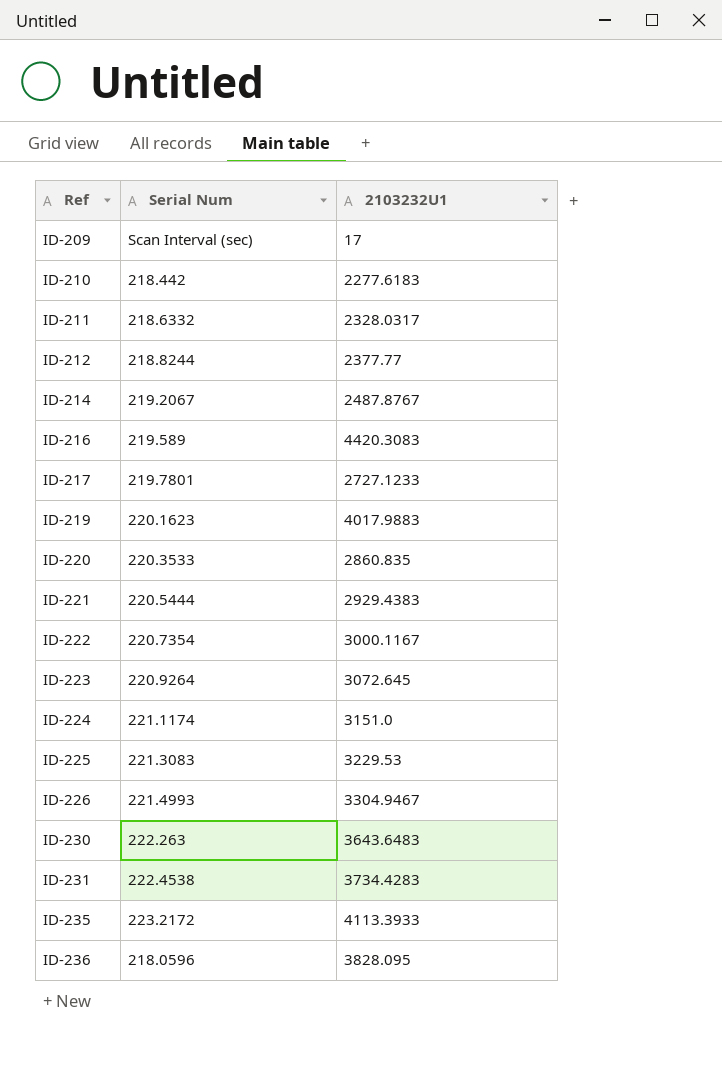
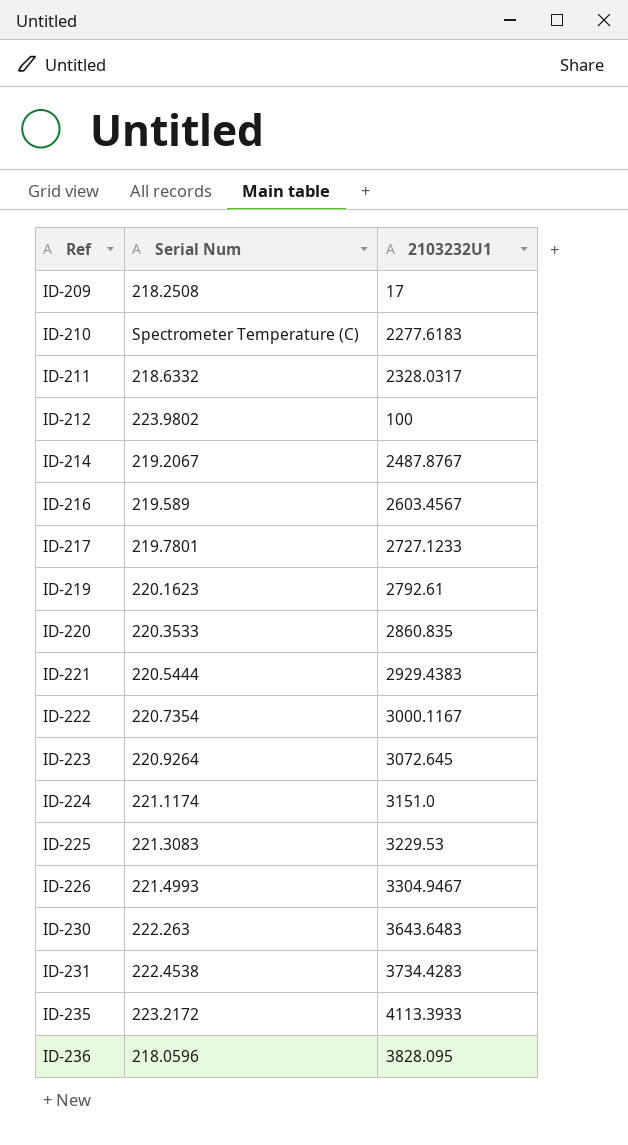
ID-209 | Serial Num: Scan Interval (sec) -> 218.2508
ID-210 | Serial Num: 218.442 -> Spectrometer Temperature (C)
ID-212 | Serial Num: 218.8244 -> 223.9802
ID-212 | 2103232U1: 2377.77 -> 100
ID-216 | 2103232U1: 4420.3083 -> 2603.4567
ID-219 | 2103232U1: 4017.9883 -> 2792.61

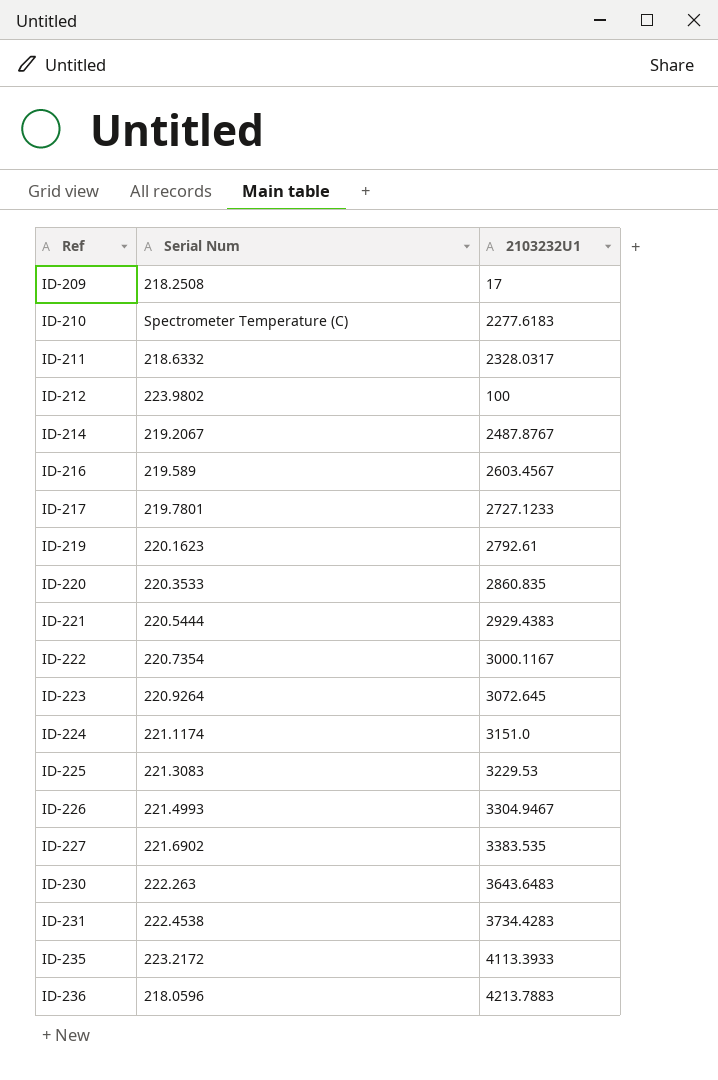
row ID-227: none -> 221.6902 | 3383.535
ID-236 | 2103232U1: 3828.095 -> 4213.7883

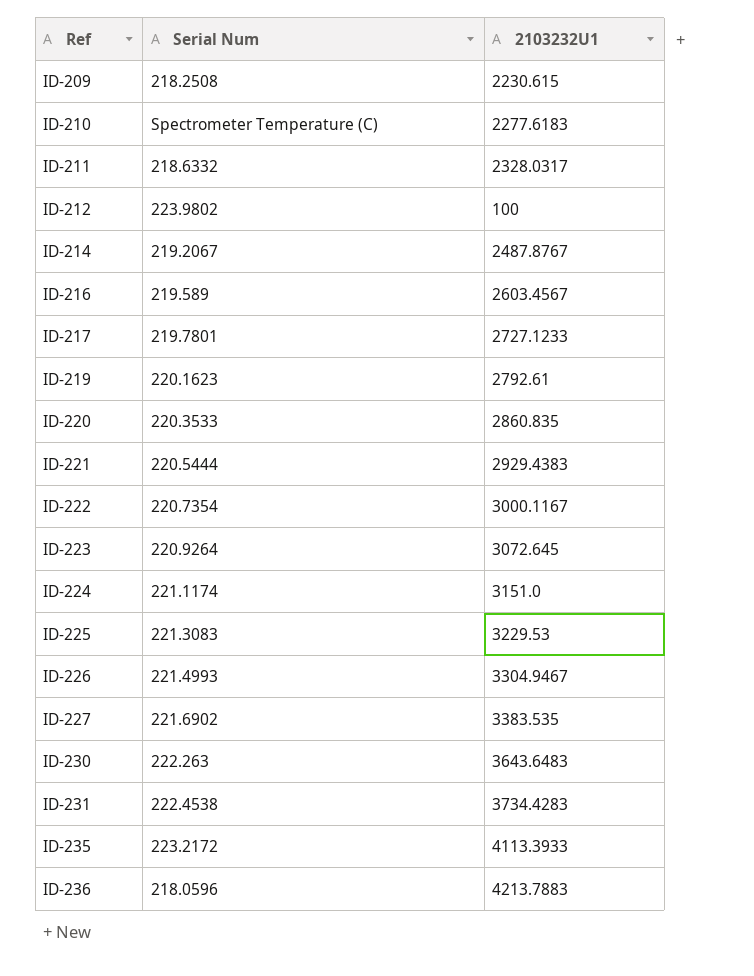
ID-209 | 2103232U1: 17 -> 2230.615

